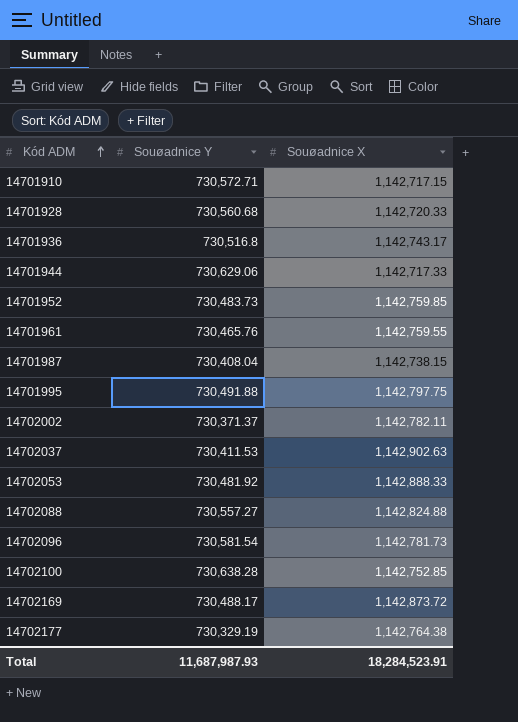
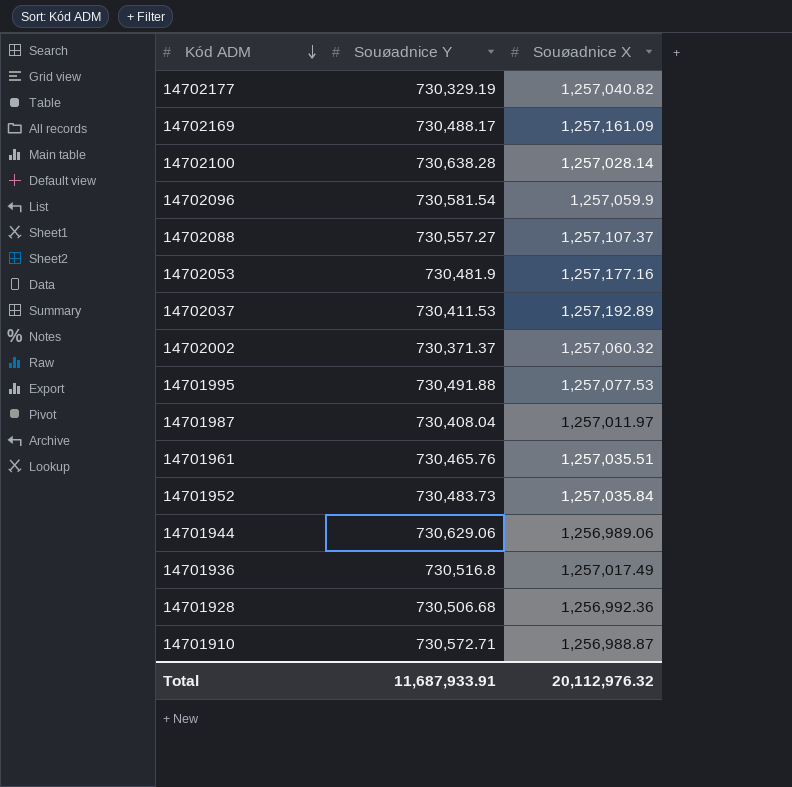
row order: Kód ADM ascending -> Kód ADM descending
14702177 | Souøadnice X: 1,142,764.38 -> 1,257,040.82
14702169 | Souøadnice X: 1,142,873.72 -> 1,257,161.09
14702100 | Souøadnice X: 1,142,752.85 -> 1,257,028.14
14702096 | Souøadnice X: 1,142,781.73 -> 1,257,059.9
14702088 | Souøadnice X: 1,142,824.88 -> 1,257,107.37
14702053 | Souøadnice Y: 730,481.92 -> 730,481.9
14702053 | Souøadnice X: 1,142,888.33 -> 1,257,177.16
14702037 | Souøadnice X: 1,142,902.63 -> 1,257,192.89
14702002 | Souøadnice X: 1,142,782.11 -> 1,257,060.32
14701995 | Souøadnice X: 1,142,797.75 -> 1,257,077.53
14701987 | Souøadnice X: 1,142,738.15 -> 1,257,011.97
14701961 | Souøadnice X: 1,142,759.55 -> 1,257,035.51
14701952 | Souøadnice X: 1,142,759.85 -> 1,257,035.84
14701944 | Souøadnice X: 1,142,717.33 -> 1,256,989.06
14701936 | Souøadnice X: 1,142,743.17 -> 1,257,017.49
14701928 | Souøadnice Y: 730,560.68 -> 730,506.68
14701928 | Souøadnice X: 1,142,720.33 -> 1,256,992.36
14701910 | Souøadnice X: 1,142,717.15 -> 1,256,988.87
Total | Souøadnice Y: 11,687,987.93 -> 11,687,933.91
Total | Souøadnice X: 18,284,523.91 -> 20,112,976.32

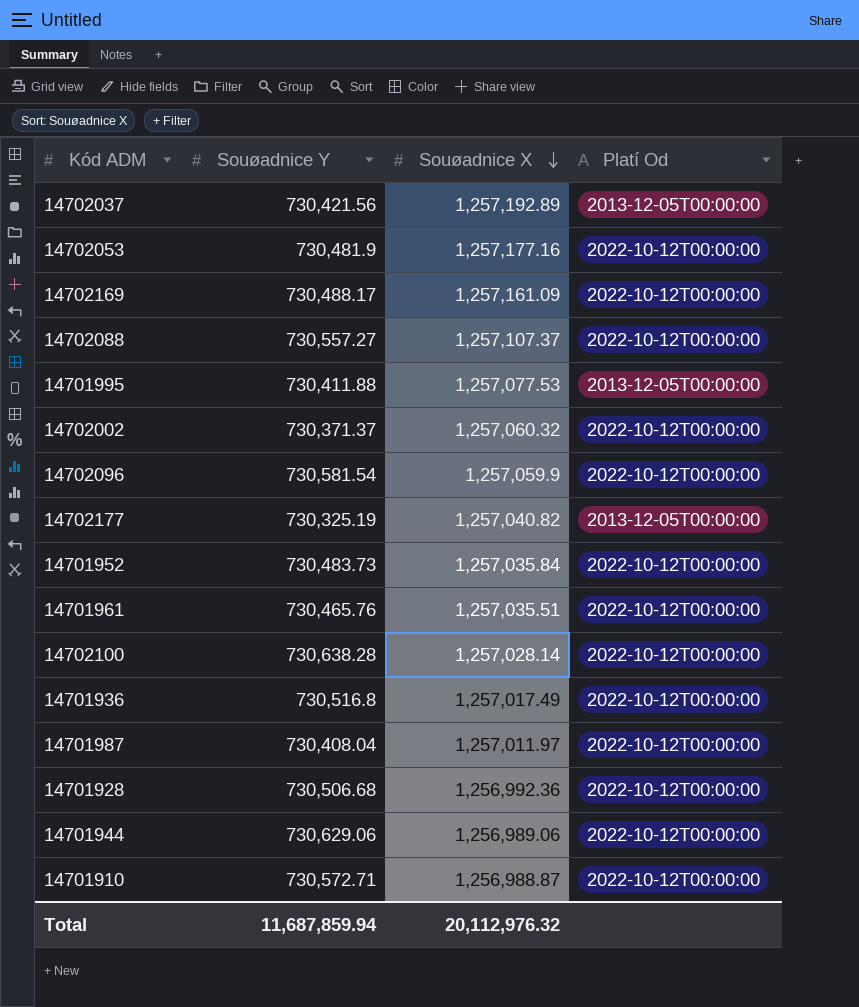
row order: Kód ADM descending -> Souøadnice X descending
column Platí Od | position: none -> 4
14702037 | Souøadnice Y: 730,411.53 -> 730,421.56
14701995 | Souøadnice Y: 730,491.88 -> 730,411.88
14702177 | Souøadnice Y: 730,329.19 -> 730,325.19
Total | Souøadnice Y: 11,687,933.91 -> 11,687,859.94

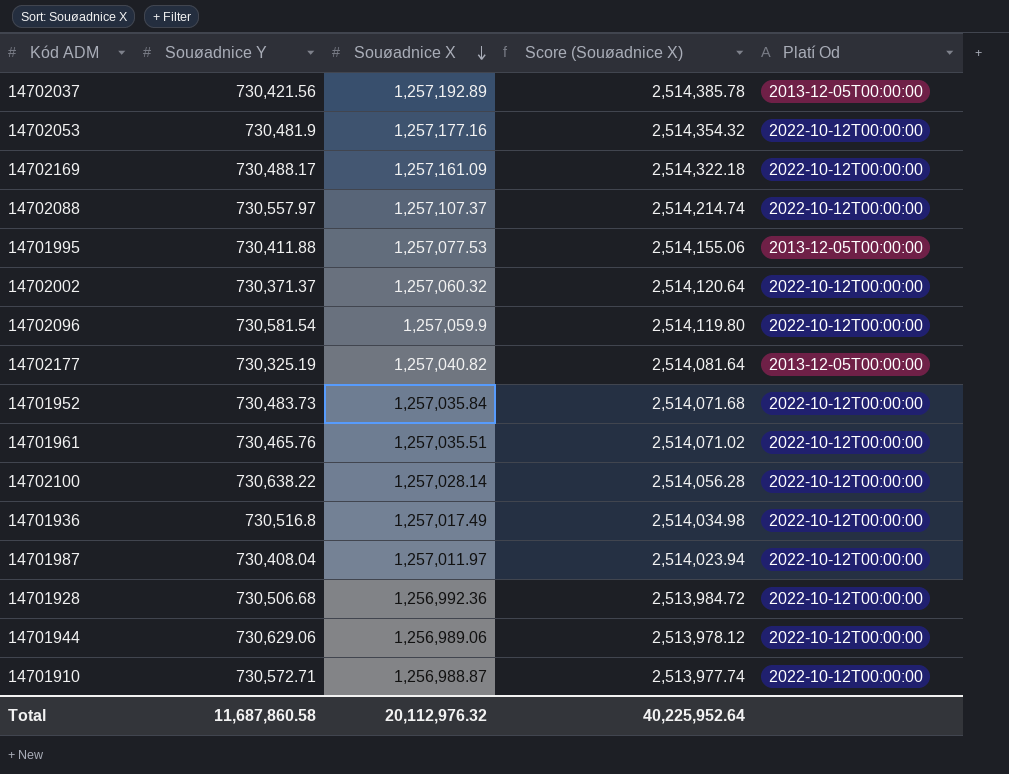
column Score (Souøadnice X) | formula: none -> [Souøadnice X] * 2
14702088 | Souøadnice Y: 730,557.27 -> 730,557.97
14702100 | Souøadnice Y: 730,638.28 -> 730,638.22
Total | Souøadnice Y: 11,687,859.94 -> 11,687,860.58

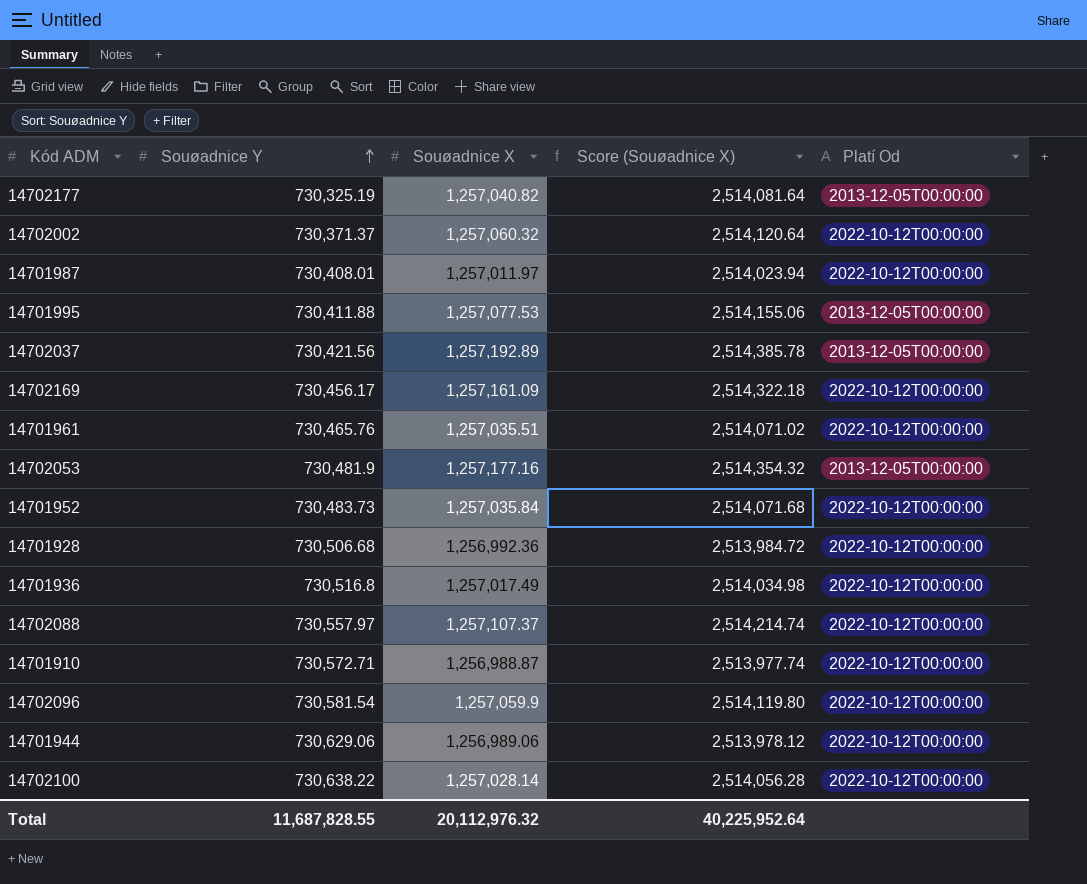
row order: Souøadnice X descending -> Souøadnice Y ascending
14701987 | Souøadnice Y: 730,408.04 -> 730,408.01
14702169 | Souøadnice Y: 730,488.17 -> 730,456.17
14702053 | Platí Od: 2022-10-12T00:00:00 -> 2013-12-05T00:00:00
Total | Souøadnice Y: 11,687,860.58 -> 11,687,828.55

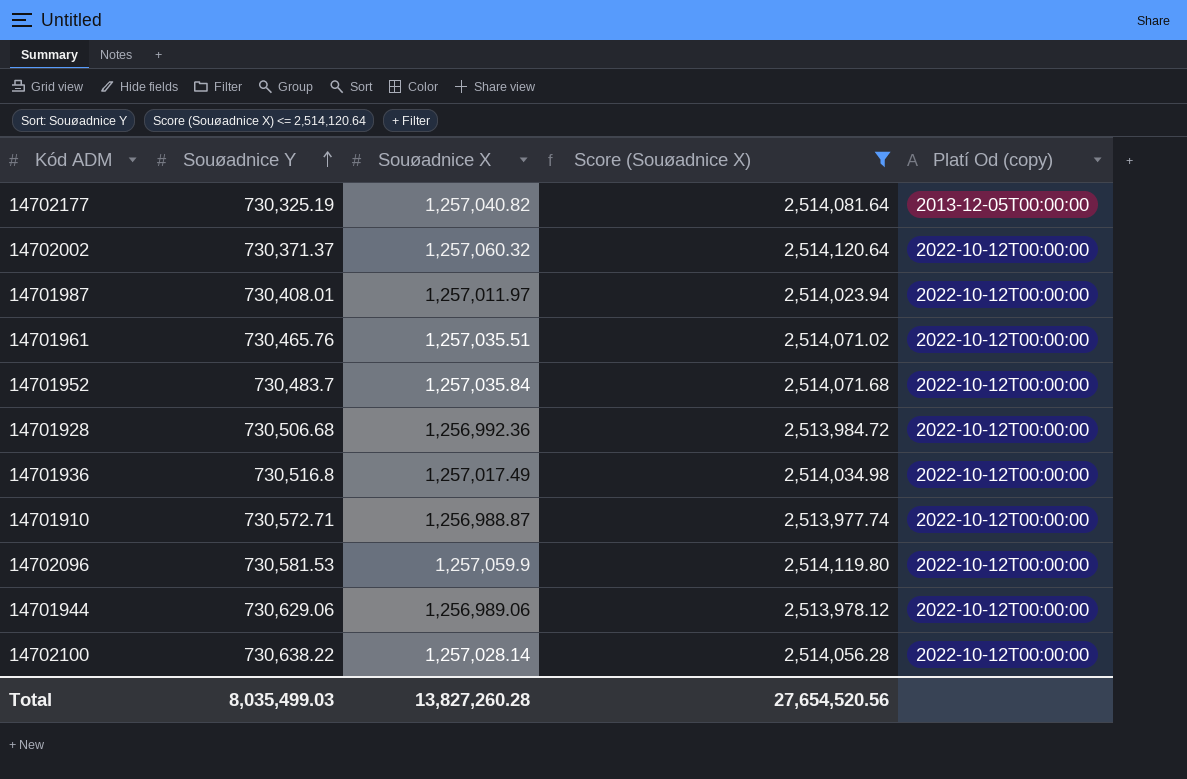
filter: none -> Score (Souøadnice X) <= 2,514,120.64
column name: Platí Od -> Platí Od (copy)
14701952 | Souøadnice Y: 730,483.73 -> 730,483.7
14702096 | Souøadnice Y: 730,581.54 -> 730,581.53
Total | Souøadnice Y: 11,687,828.55 -> 8,035,499.03
Total | Souøadnice X: 20,112,976.32 -> 13,827,260.28
Total | Score (Souøadnice X): 40,225,952.64 -> 27,654,520.56

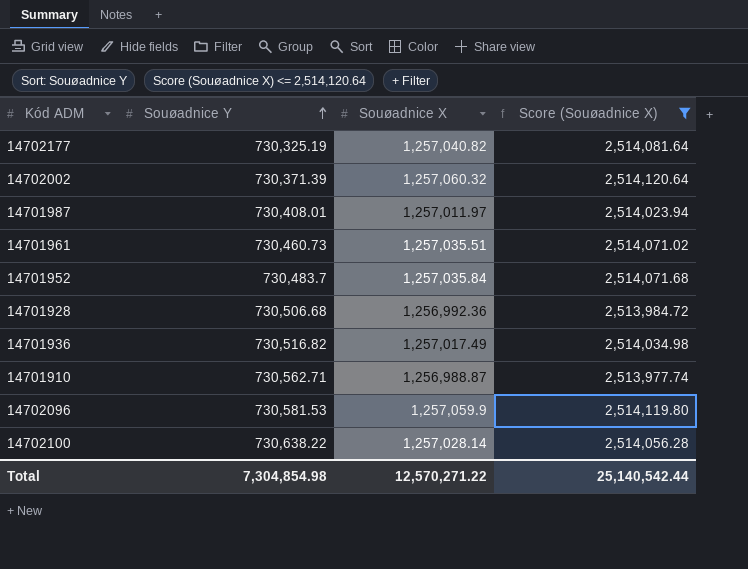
column Platí Od (copy) | position: 5 -> none
row 14701944: 730,629.06 | 1,256,989.06 | 2,513,978.12 | 2022-10-12T00:00:00 -> none
14702002 | Souøadnice Y: 730,371.37 -> 730,371.39
14701961 | Souøadnice Y: 730,465.76 -> 730,460.73
14701936 | Souøadnice Y: 730,516.8 -> 730,516.82
14701910 | Souøadnice Y: 730,572.71 -> 730,562.71
Total | Souøadnice Y: 8,035,499.03 -> 7,304,854.98
Total | Souøadnice X: 13,827,260.28 -> 12,570,271.22
Total | Score (Souøadnice X): 27,654,520.56 -> 25,140,542.44

